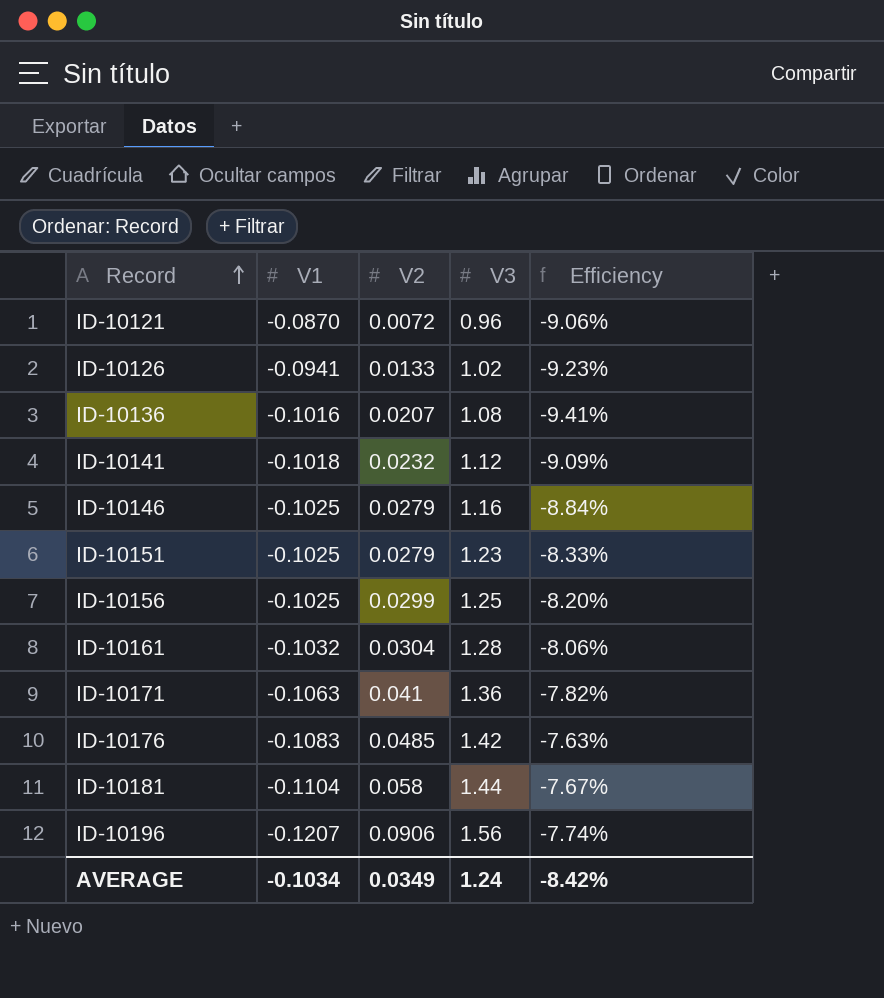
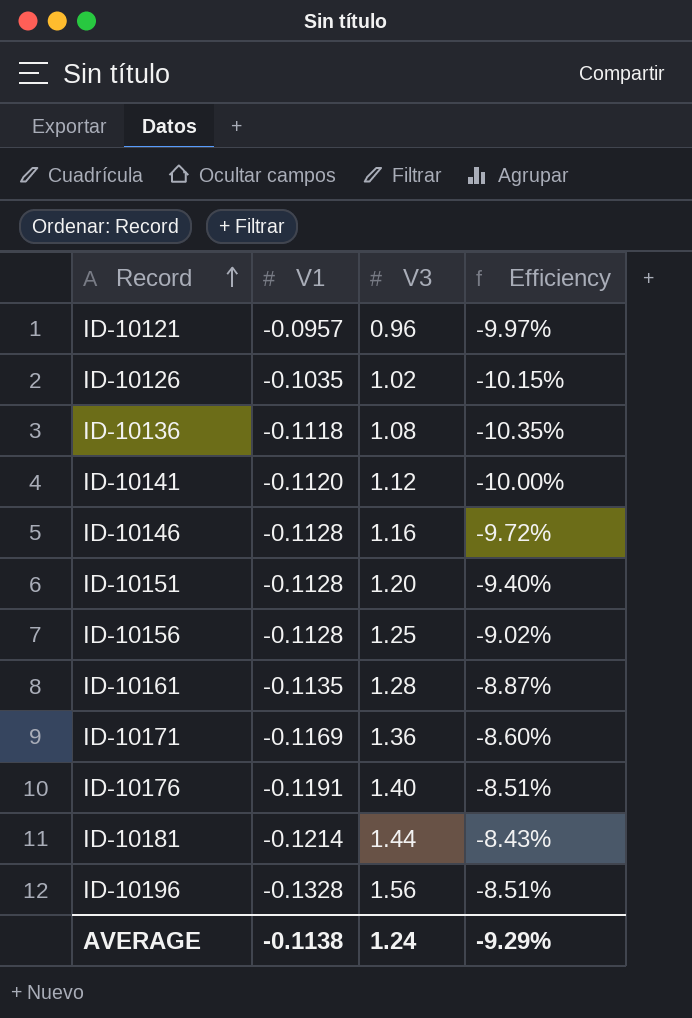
column V2 | position: 3 -> none
ID-10121 | V1: -0.0870 -> -0.0957
ID-10121 | Efficiency: -9.06% -> -9.97%
ID-10126 | V1: -0.0941 -> -0.1035
ID-10126 | Efficiency: -9.23% -> -10.15%
ID-10136 | V1: -0.1016 -> -0.1118
ID-10136 | Efficiency: -9.41% -> -10.35%
ID-10141 | V1: -0.1018 -> -0.1120
ID-10141 | Efficiency: -9.09% -> -10.00%
ID-10146 | V1: -0.1025 -> -0.1128
ID-10146 | Efficiency: -8.84% -> -9.72%
ID-10151 | V1: -0.1025 -> -0.1128
ID-10151 | V3: 1.23 -> 1.20
ID-10151 | Efficiency: -8.33% -> -9.40%
ID-10156 | V1: -0.1025 -> -0.1128
ID-10156 | Efficiency: -8.20% -> -9.02%
ID-10161 | V1: -0.1032 -> -0.1135
ID-10161 | Efficiency: -8.06% -> -8.87%
ID-10171 | V1: -0.1063 -> -0.1169
ID-10171 | Efficiency: -7.82% -> -8.60%
ID-10176 | V1: -0.1083 -> -0.1191
ID-10176 | V3: 1.42 -> 1.40
ID-10176 | Efficiency: -7.63% -> -8.51%
ID-10181 | V1: -0.1104 -> -0.1214
ID-10181 | Efficiency: -7.67% -> -8.43%
ID-10196 | V1: -0.1207 -> -0.1328
ID-10196 | Efficiency: -7.74% -> -8.51%
AVERAGE | V1: -0.1034 -> -0.1138
AVERAGE | Efficiency: -8.42% -> -9.29%

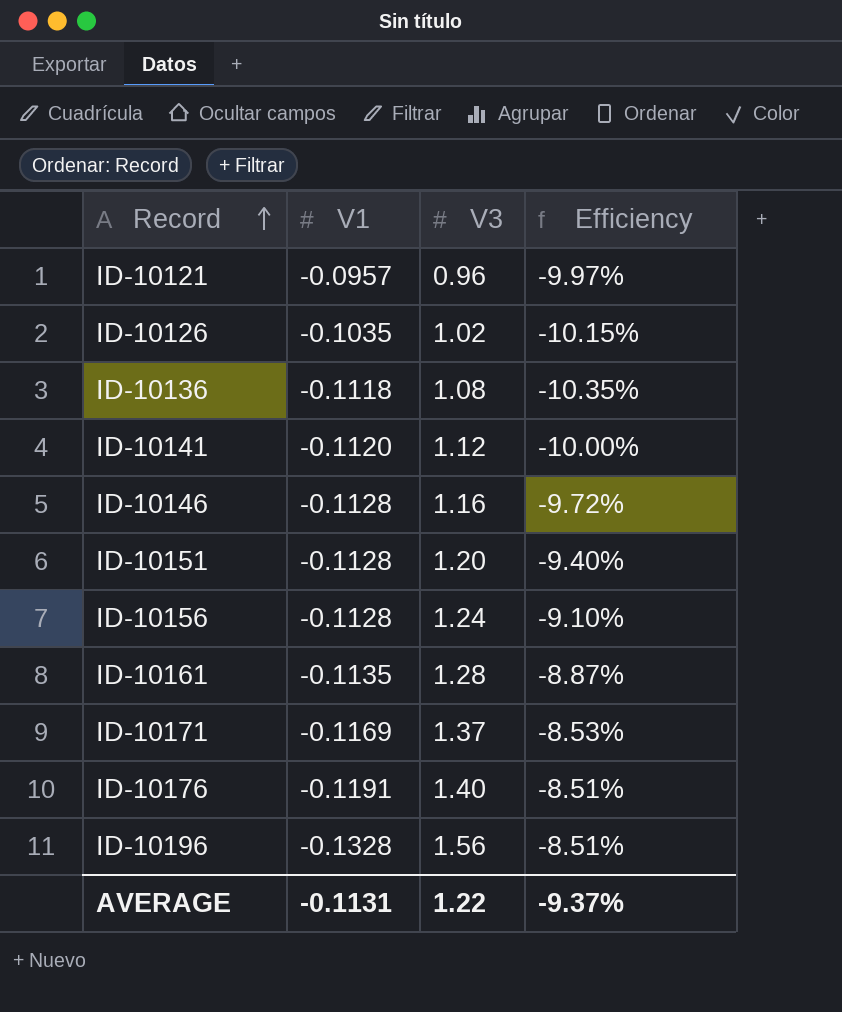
row ID-10181: -0.1214 | 1.44 | -8.43% -> none
ID-10156 | V3: 1.25 -> 1.24
ID-10156 | Efficiency: -9.02% -> -9.10%
ID-10171 | V3: 1.36 -> 1.37
ID-10171 | Efficiency: -8.60% -> -8.53%
AVERAGE | V1: -0.1138 -> -0.1131
AVERAGE | V3: 1.24 -> 1.22
AVERAGE | Efficiency: -9.29% -> -9.37%

